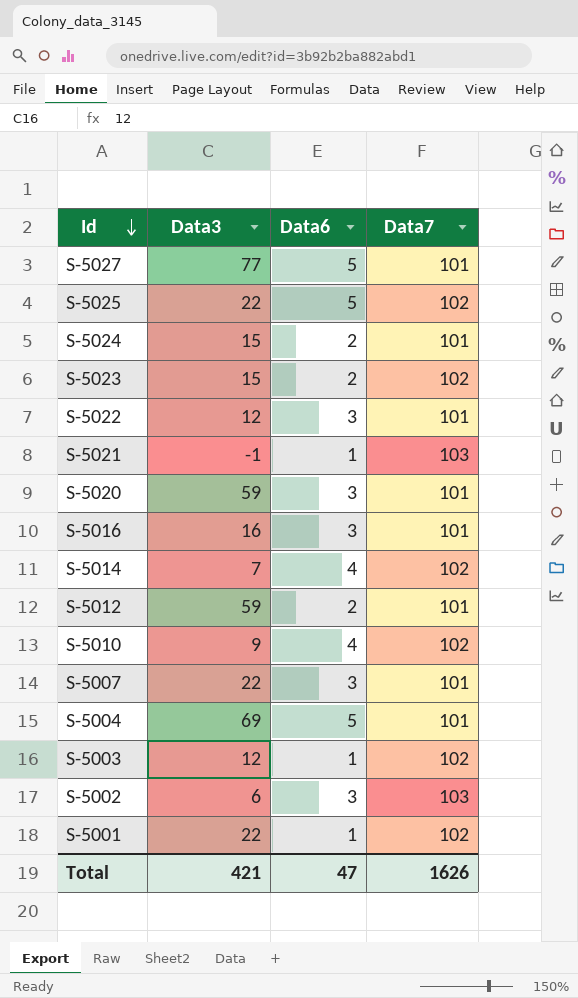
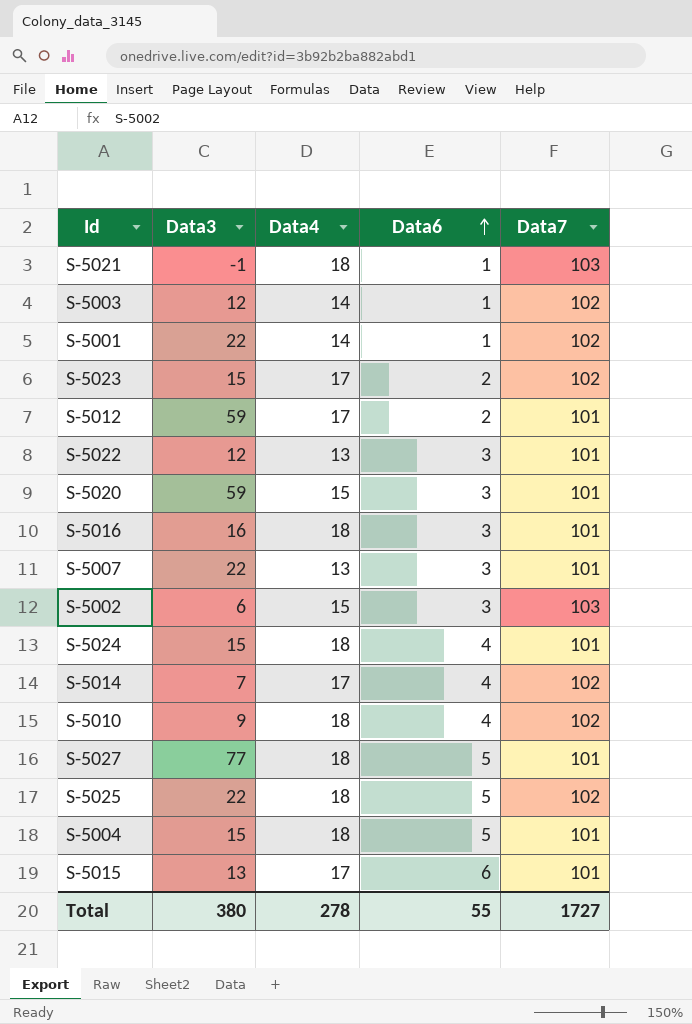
row order: Id descending -> Data6 ascending
column Data4 | position: none -> 3
S-5024 | Data6: 2 -> 4
S-5004 | Data3: 69 -> 15
row S-5015: none -> 13 | 17 | 6 | 101
Total | Data3: 421 -> 380
Total | Data6: 47 -> 55
Total | Data7: 1626 -> 1727

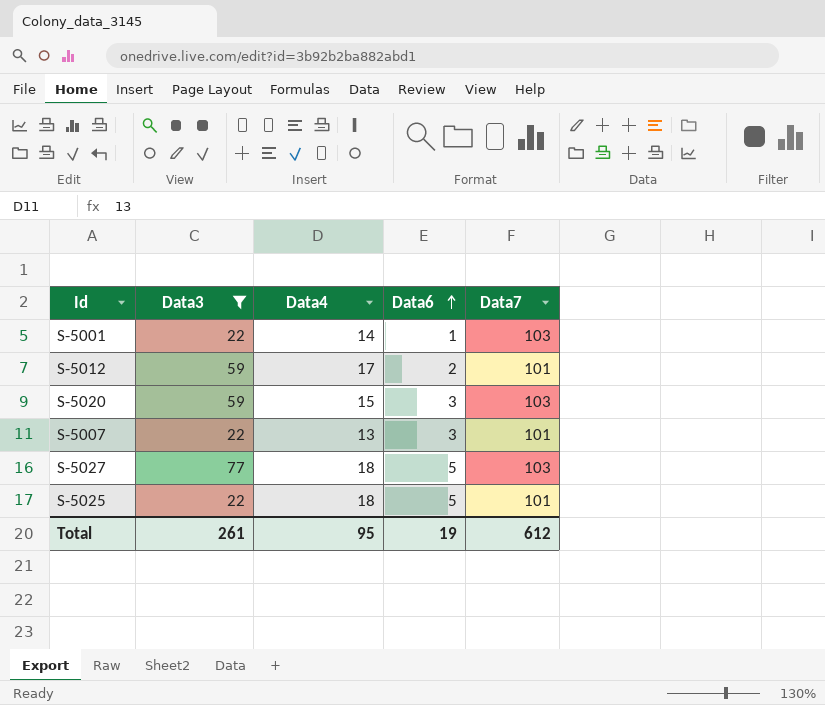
filter: none -> Data3 >= 22
S-5001 | Data7: 102 -> 103
S-5020 | Data7: 101 -> 103
S-5027 | Data7: 101 -> 103
S-5025 | Data7: 102 -> 101
Total | Data3: 380 -> 261
Total | Data4: 278 -> 95
Total | Data6: 55 -> 19
Total | Data7: 1727 -> 612

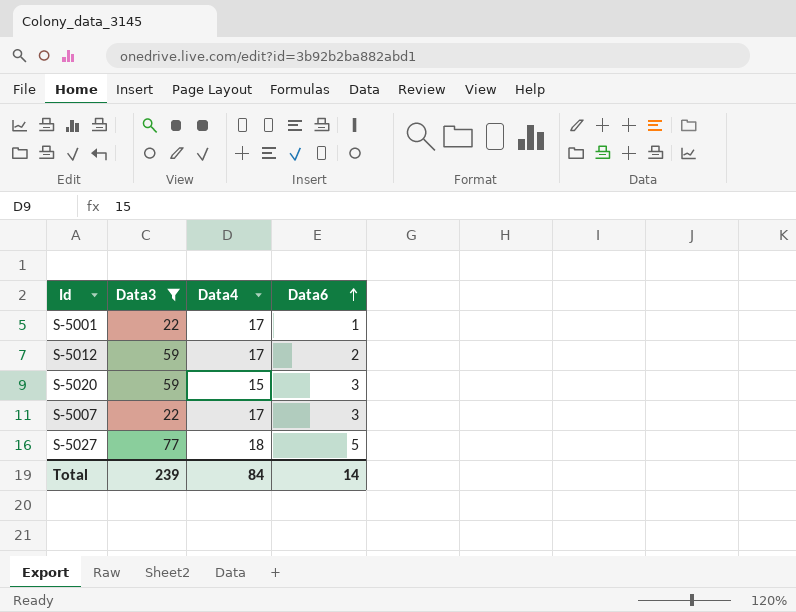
column Data7 | position: 5 -> none
row S-5025: 22 | 18 | 5 | 101 -> none
S-5001 | Data4: 14 -> 17
S-5007 | Data4: 13 -> 17
Total | Data3: 261 -> 239
Total | Data4: 95 -> 84
Total | Data6: 19 -> 14

